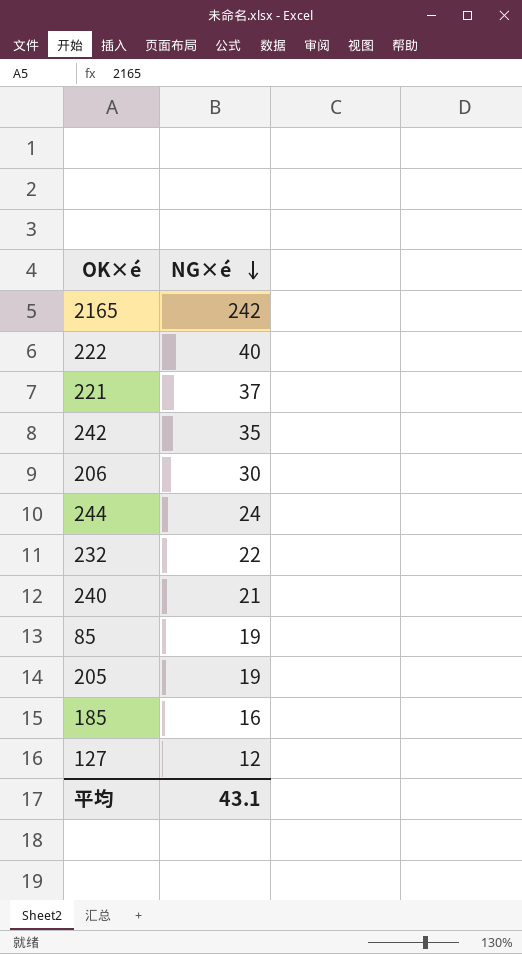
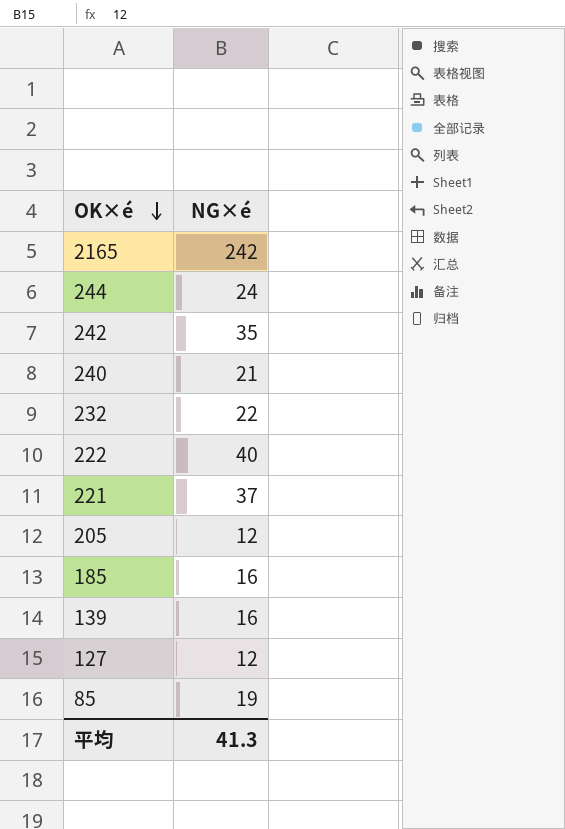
row order: NG×é descending -> OK×é descending
row 206: 30 -> none
205 | NG×é: 19 -> 12
row 139: none -> 16
平均 | NG×é: 43.1 -> 41.3

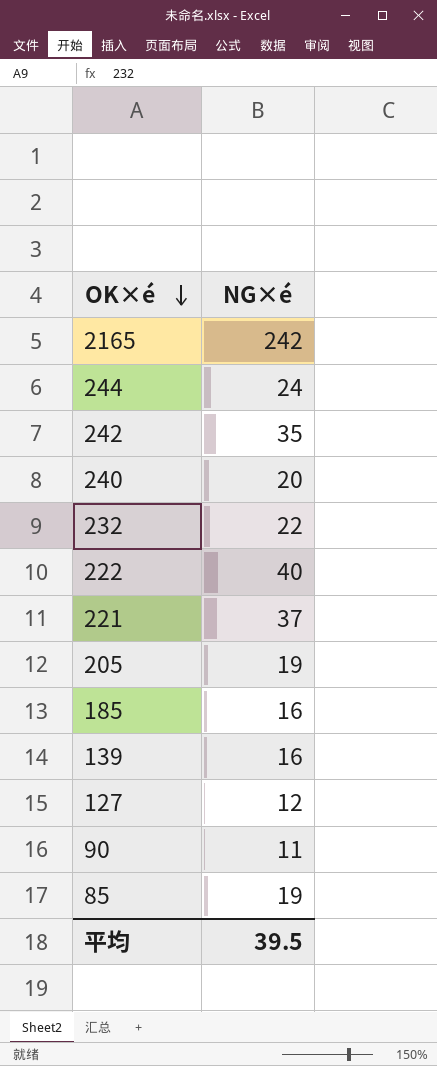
240 | NG×é: 21 -> 20
205 | NG×é: 12 -> 19
row 90: none -> 11
平均 | NG×é: 41.3 -> 39.5

